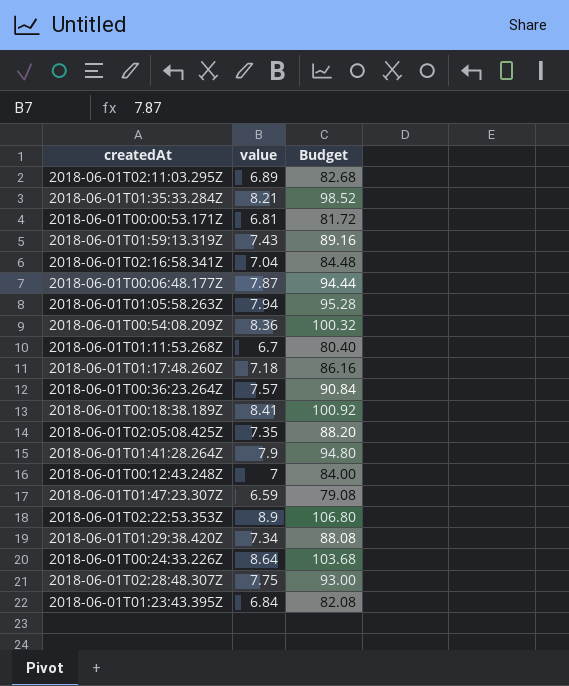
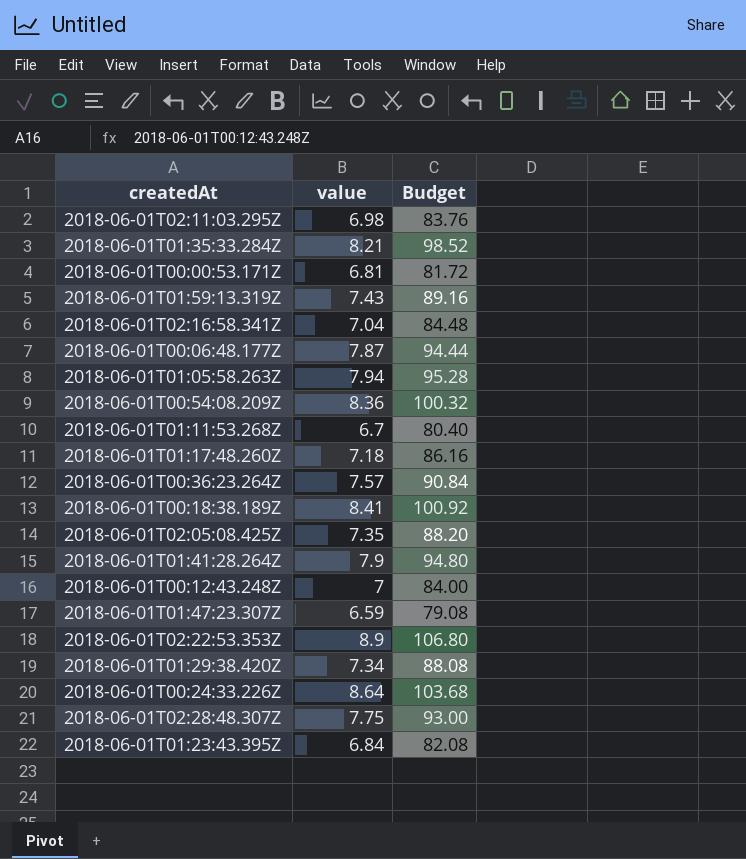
2018-06-01T02:11:03.295Z | value: 6.89 -> 6.98
2018-06-01T02:11:03.295Z | Budget: 82.68 -> 83.76

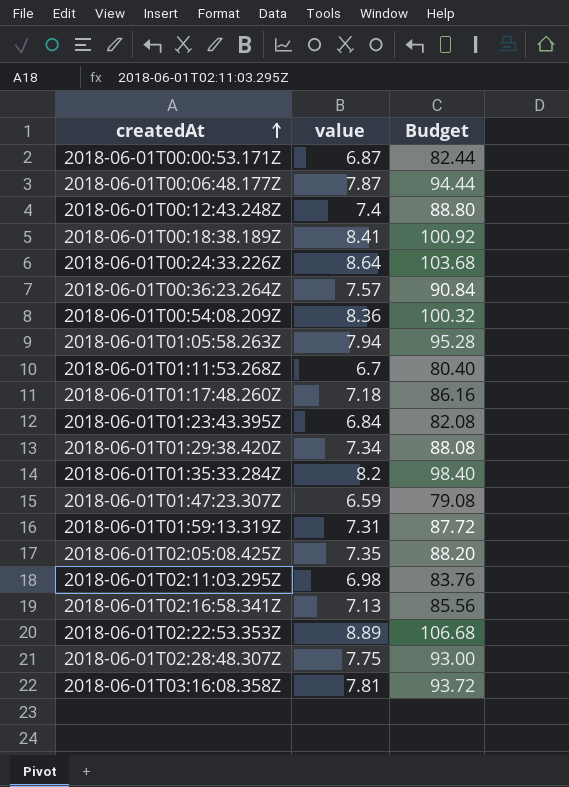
row order: none -> createdAt ascending
row 2018-06-01T01:41:28.264Z: 7.9 | 94.80 -> none
2018-06-01T00:00:53.171Z | value: 6.81 -> 6.87
2018-06-01T00:00:53.171Z | Budget: 81.72 -> 82.44
2018-06-01T00:12:43.248Z | value: 7 -> 7.4
2018-06-01T00:12:43.248Z | Budget: 84.00 -> 88.80
2018-06-01T01:35:33.284Z | value: 8.21 -> 8.2
2018-06-01T01:35:33.284Z | Budget: 98.52 -> 98.40
2018-06-01T01:59:13.319Z | value: 7.43 -> 7.31
2018-06-01T01:59:13.319Z | Budget: 89.16 -> 87.72
2018-06-01T02:16:58.341Z | value: 7.04 -> 7.13
2018-06-01T02:16:58.341Z | Budget: 84.48 -> 85.56
2018-06-01T02:22:53.353Z | value: 8.9 -> 8.89
2018-06-01T02:22:53.353Z | Budget: 106.80 -> 106.68
row 2018-06-01T03:16:08.358Z: none -> 7.81 | 93.72

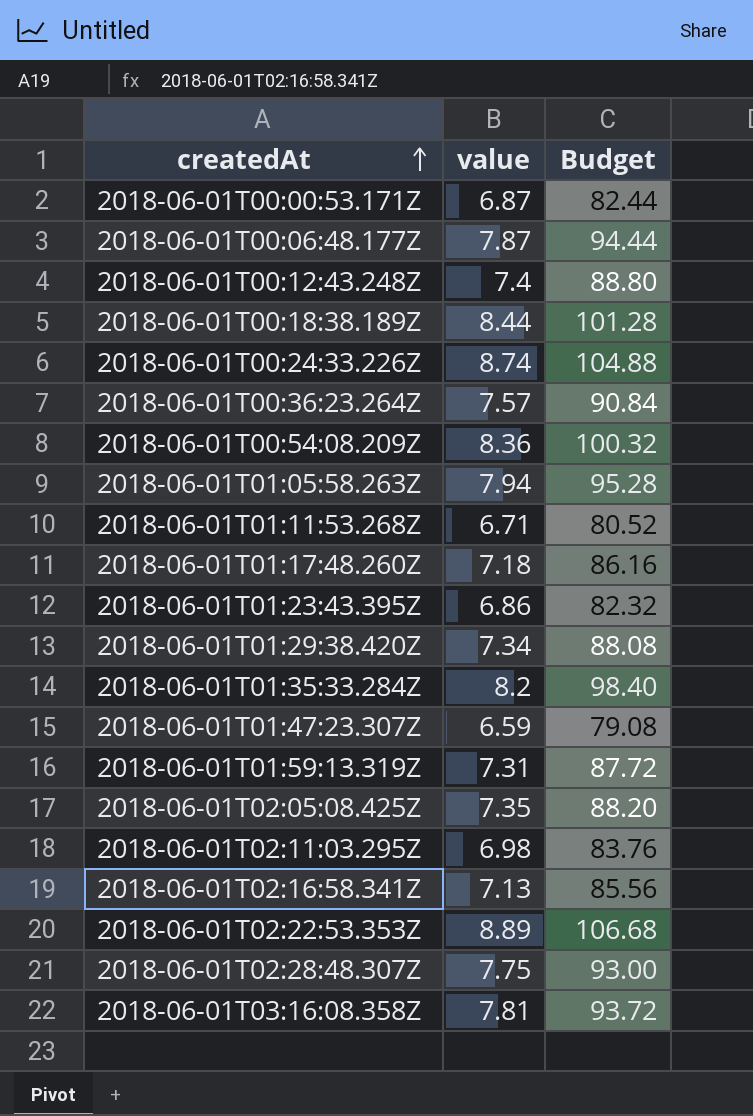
2018-06-01T00:18:38.189Z | value: 8.41 -> 8.44
2018-06-01T00:18:38.189Z | Budget: 100.92 -> 101.28
2018-06-01T00:24:33.226Z | value: 8.64 -> 8.74
2018-06-01T00:24:33.226Z | Budget: 103.68 -> 104.88
2018-06-01T01:11:53.268Z | value: 6.7 -> 6.71
2018-06-01T01:11:53.268Z | Budget: 80.40 -> 80.52
2018-06-01T01:23:43.395Z | value: 6.84 -> 6.86
2018-06-01T01:23:43.395Z | Budget: 82.08 -> 82.32

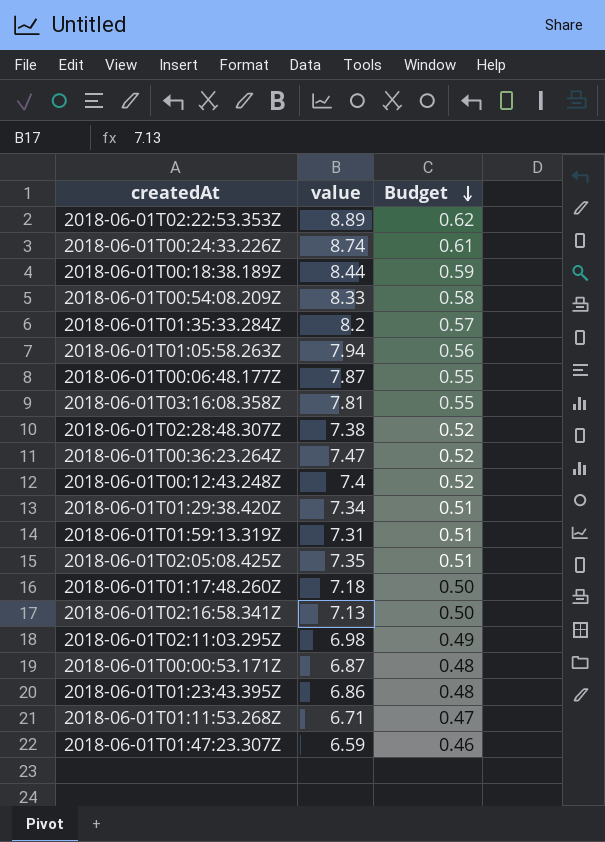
row order: createdAt ascending -> Budget descending
column Budget | formula: [value] * 12 -> [value] * 0.07
2018-06-01T00:54:08.209Z | value: 8.36 -> 8.33
2018-06-01T02:28:48.307Z | value: 7.75 -> 7.38
2018-06-01T00:36:23.264Z | value: 7.57 -> 7.47

